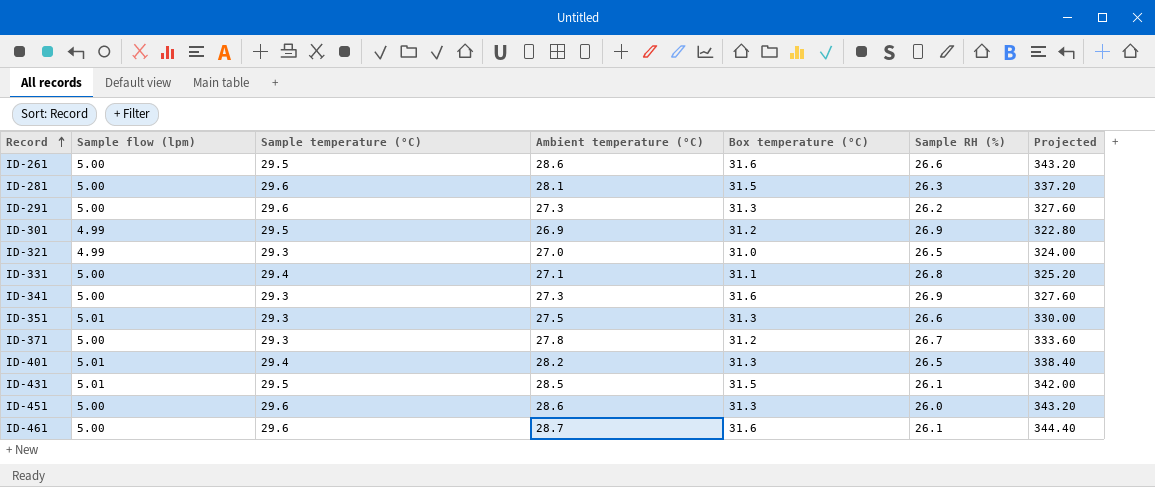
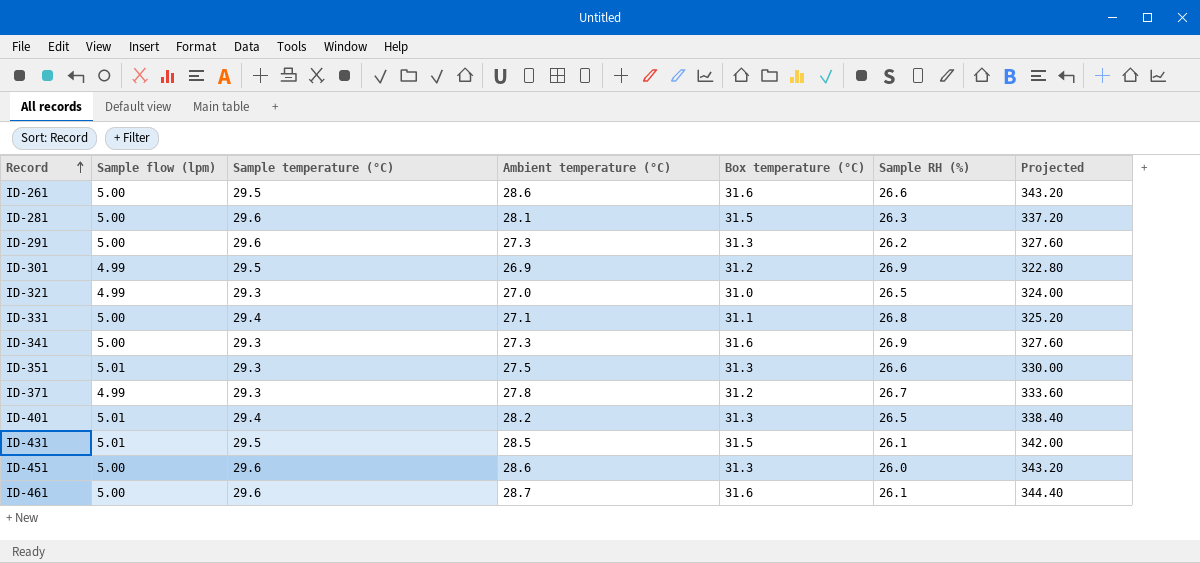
ID-371 | Sample flow (lpm): 5.00 -> 4.99

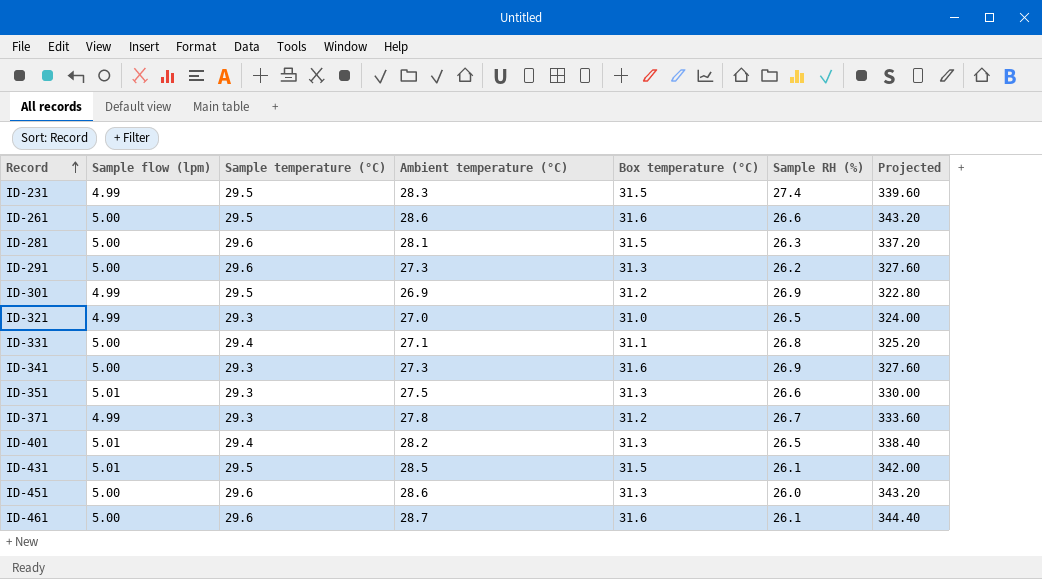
row ID-231: none -> 4.99 | 29.5 | 28.3 | 31.5 | 27.4 | 339.60

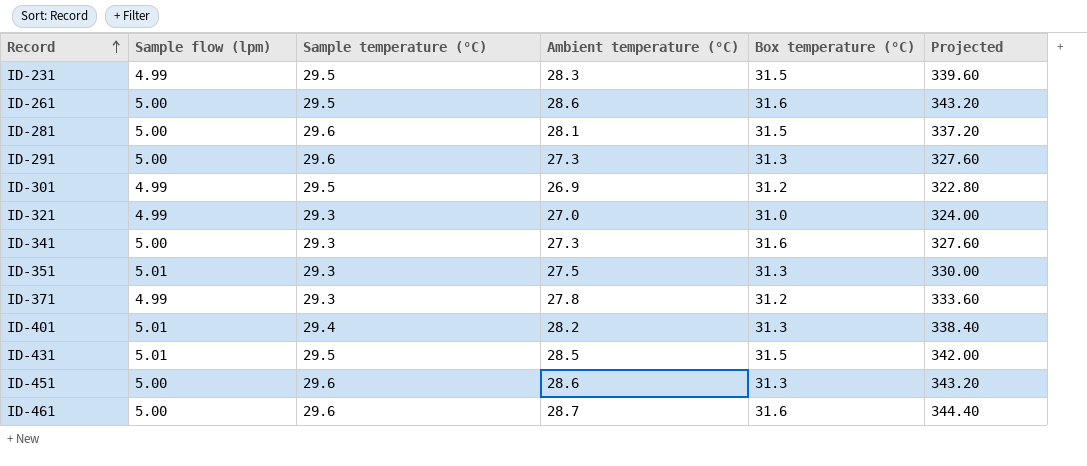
column Sample RH (%) | position: 6 -> none
row ID-331: 5.00 | 29.4 | 27.1 | 31.1 | 26.8 | 325.20 -> none

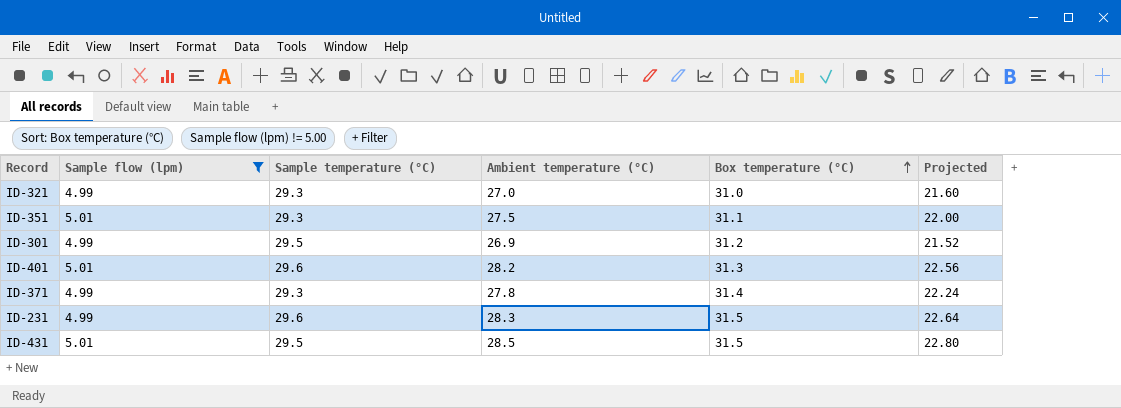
filter: none -> Sample flow (lpm) != 5.00
row order: Record ascending -> Box temperature (°C) ascending
column Projected | formula: [Ambient temperature (°C)] * 12 -> [Ambient temperature (°C)] * 0.8
ID-351 | Box temperature (°C): 31.3 -> 31.1
ID-401 | Sample temperature (°C): 29.4 -> 29.6
ID-371 | Box temperature (°C): 31.2 -> 31.4
ID-231 | Sample temperature (°C): 29.5 -> 29.6

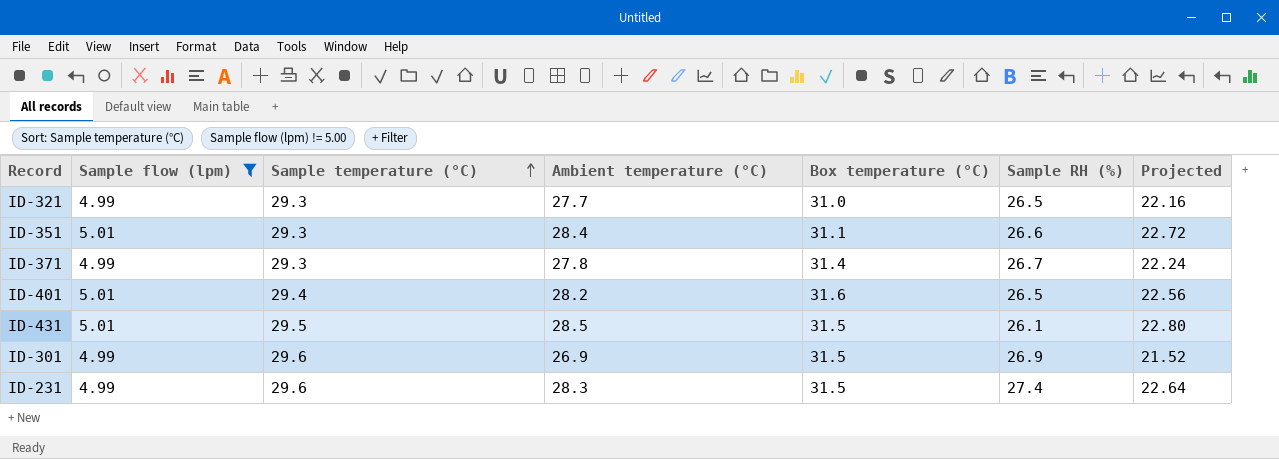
row order: Box temperature (°C) ascending -> Sample temperature (°C) ascending
column Sample RH (%) | position: none -> 6
ID-321 | Ambient temperature (°C): 27.0 -> 27.7
ID-321 | Projected: 21.60 -> 22.16
ID-351 | Ambient temperature (°C): 27.5 -> 28.4
ID-351 | Projected: 22.00 -> 22.72
ID-401 | Sample temperature (°C): 29.6 -> 29.4
ID-401 | Box temperature (°C): 31.3 -> 31.6
ID-301 | Sample temperature (°C): 29.5 -> 29.6
ID-301 | Box temperature (°C): 31.2 -> 31.5

